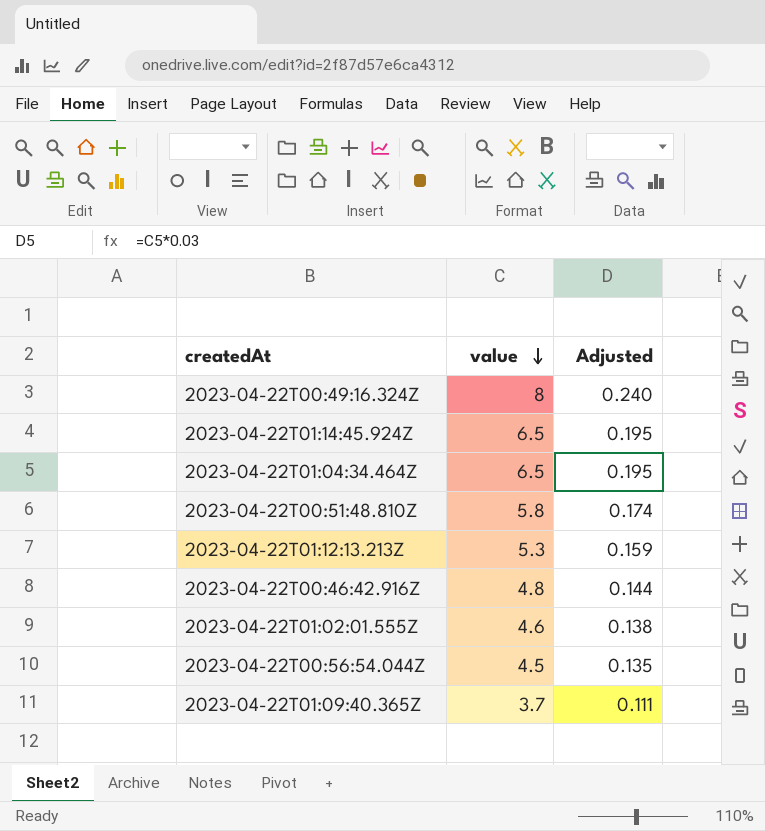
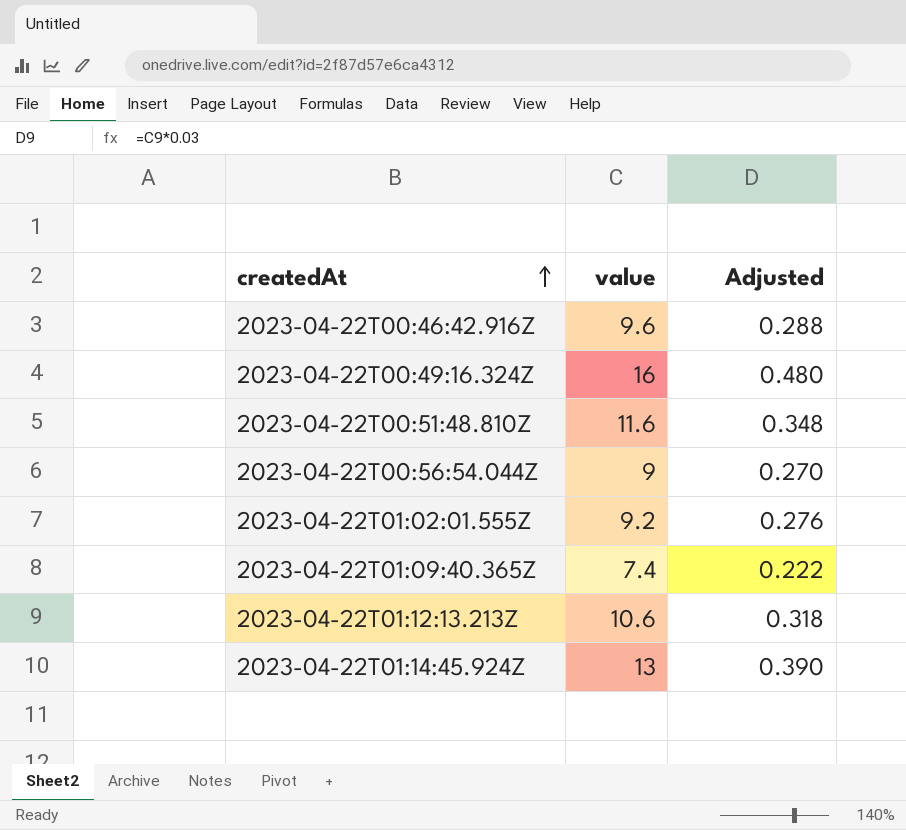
row order: value descending -> createdAt ascending
row 2023-04-22T01:04:34.464Z: 6.5 | 0.195 -> none
2023-04-22T00:46:42.916Z | value: 4.8 -> 9.6
2023-04-22T00:46:42.916Z | Adjusted: 0.144 -> 0.288
2023-04-22T00:49:16.324Z | value: 8 -> 16
2023-04-22T00:49:16.324Z | Adjusted: 0.240 -> 0.480
2023-04-22T00:51:48.810Z | value: 5.8 -> 11.6
2023-04-22T00:51:48.810Z | Adjusted: 0.174 -> 0.348
2023-04-22T00:56:54.044Z | value: 4.5 -> 9
2023-04-22T00:56:54.044Z | Adjusted: 0.135 -> 0.270
2023-04-22T01:02:01.555Z | value: 4.6 -> 9.2
2023-04-22T01:02:01.555Z | Adjusted: 0.138 -> 0.276
2023-04-22T01:09:40.365Z | value: 3.7 -> 7.4
2023-04-22T01:09:40.365Z | Adjusted: 0.111 -> 0.222
2023-04-22T01:12:13.213Z | value: 5.3 -> 10.6
2023-04-22T01:12:13.213Z | Adjusted: 0.159 -> 0.318
2023-04-22T01:14:45.924Z | value: 6.5 -> 13
2023-04-22T01:14:45.924Z | Adjusted: 0.195 -> 0.390

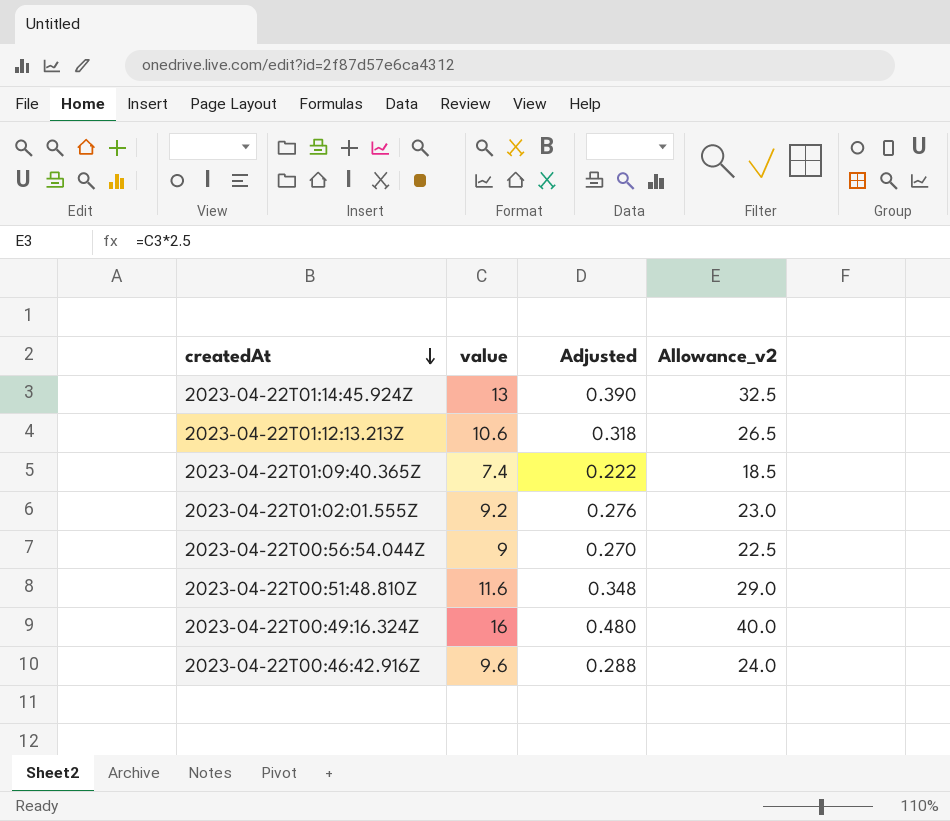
row order: createdAt ascending -> createdAt descending
column Allowance_v2 | formula: none -> [value] * 2.5

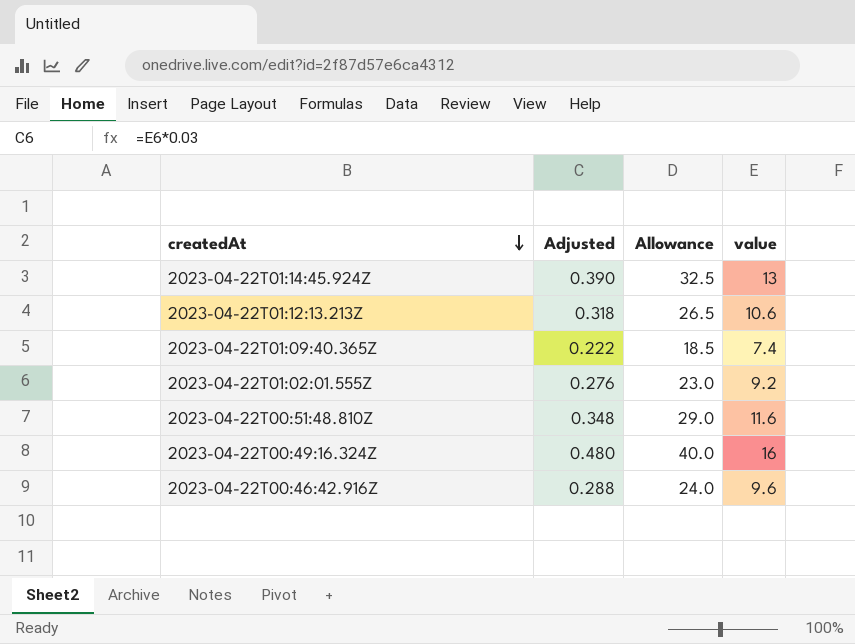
column name: Allowance_v2 -> Allowance
column value | position: 2 -> 4
row 2023-04-22T00:56:54.044Z: 9 | 0.270 | 22.5 -> none

